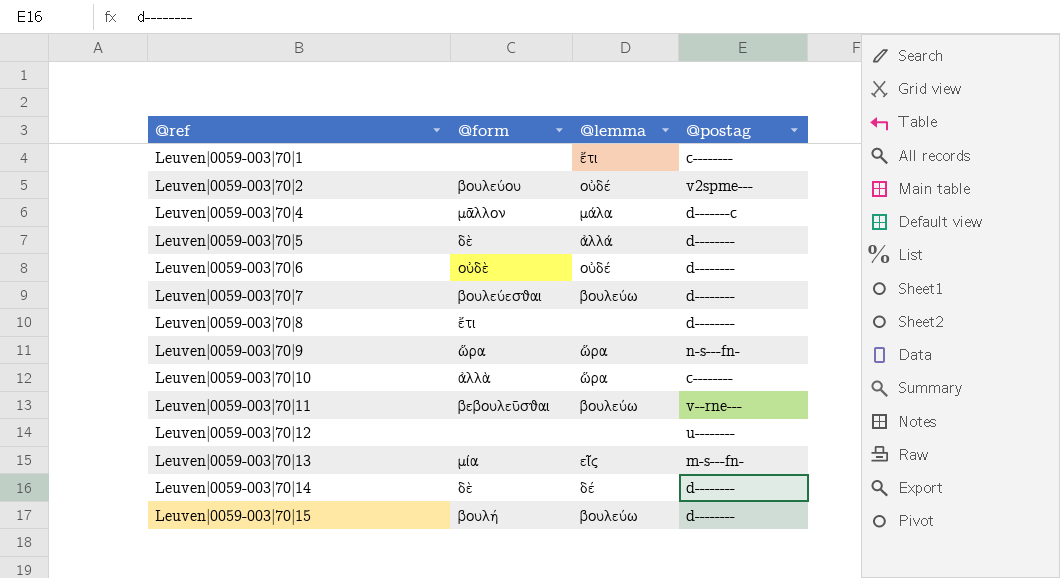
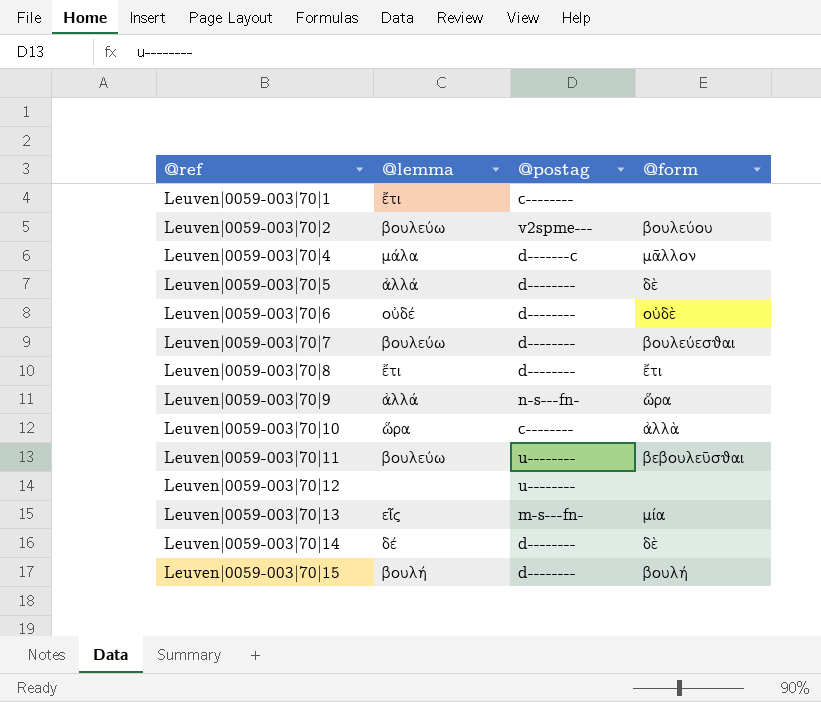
column @form | position: 2 -> 4
Leuven|0059-003|70|2 | @lemma: οὐδέ -> βουλεύω
Leuven|0059-003|70|8 | @lemma: none -> ἔτι
Leuven|0059-003|70|9 | @lemma: ὥρα -> ἀλλά
Leuven|0059-003|70|11 | @postag: v--rne--- -> u--------
Leuven|0059-003|70|15 | @lemma: βουλεύω -> βουλή

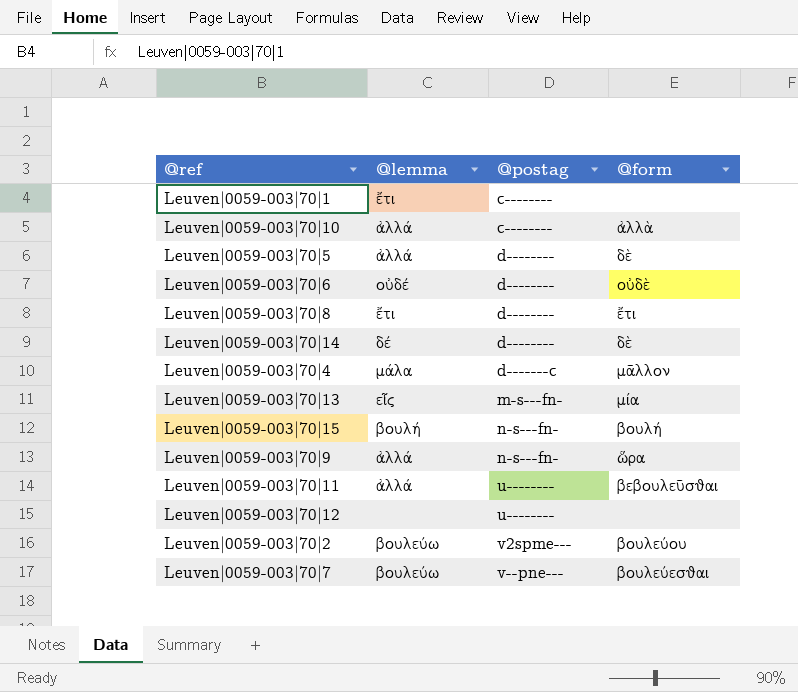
row order: @ref ascending -> @postag ascending
Leuven|0059-003|70|10 | @lemma: ὥρα -> ἀλλά
Leuven|0059-003|70|15 | @postag: d-------- -> n-s---fn-
Leuven|0059-003|70|11 | @lemma: βουλεύω -> ἀλλά
Leuven|0059-003|70|7 | @postag: d-------- -> v--pne---

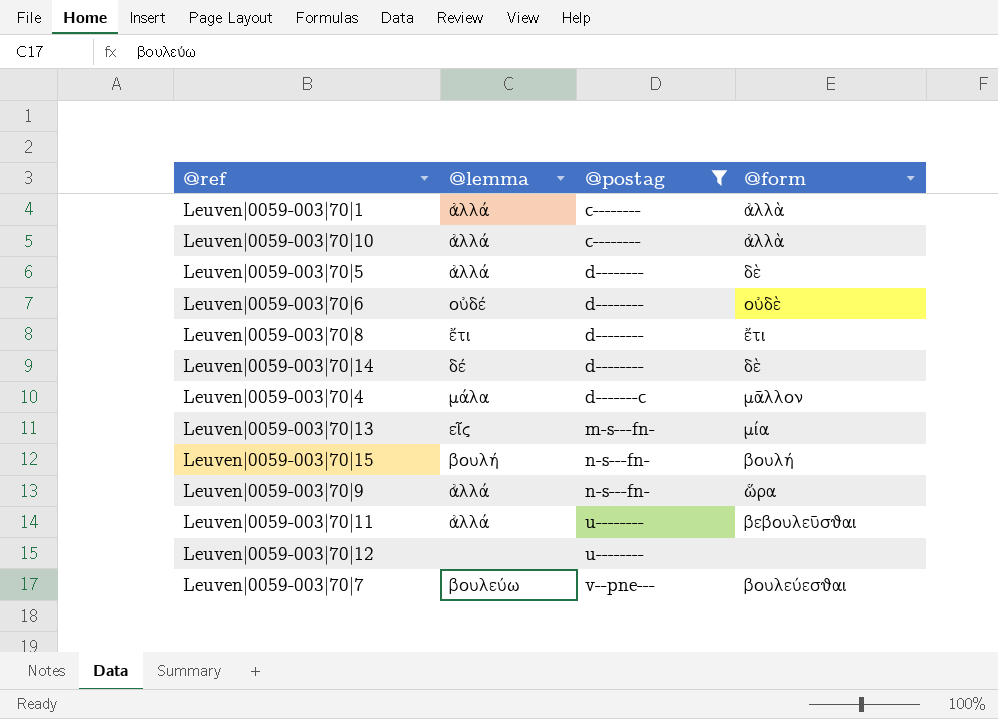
filter: none -> @postag != v2spme---
Leuven|0059-003|70|1 | @lemma: ἔτι -> ἀλλά
Leuven|0059-003|70|1 | @form: none -> ἀλλὰ

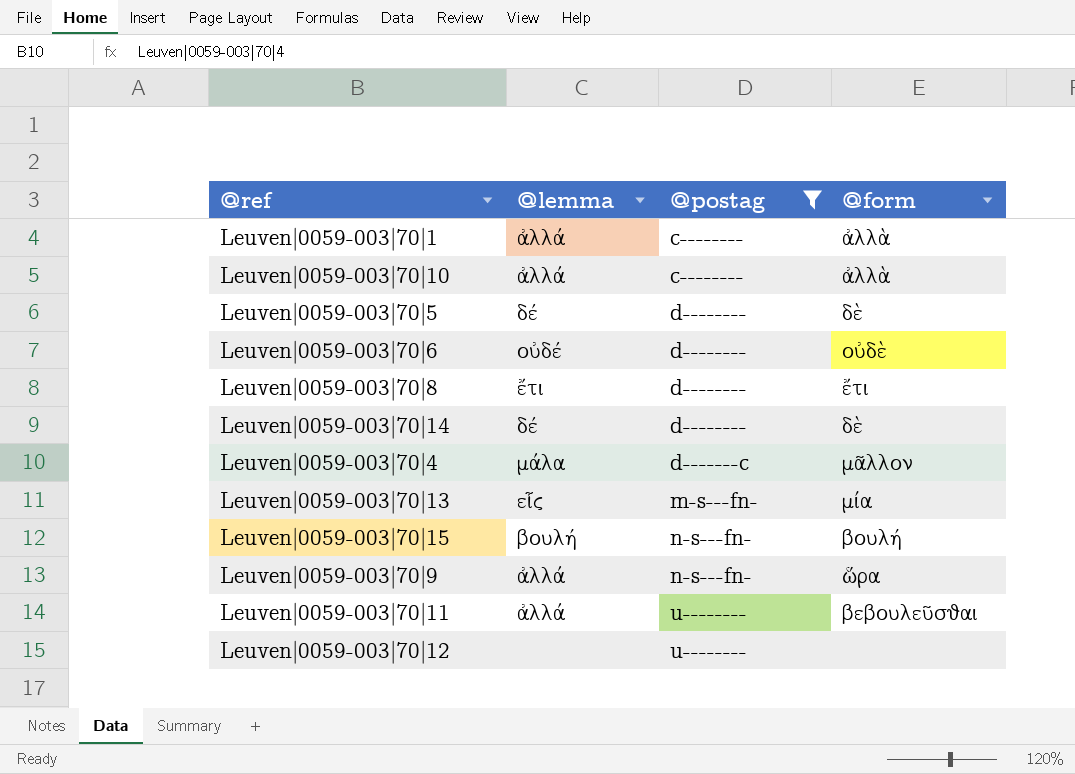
row Leuven|0059-003|70|7: βουλεύω | v--pne--- | βουλεύεσθαι -> none
Leuven|0059-003|70|5 | @lemma: ἀλλά -> δέ

